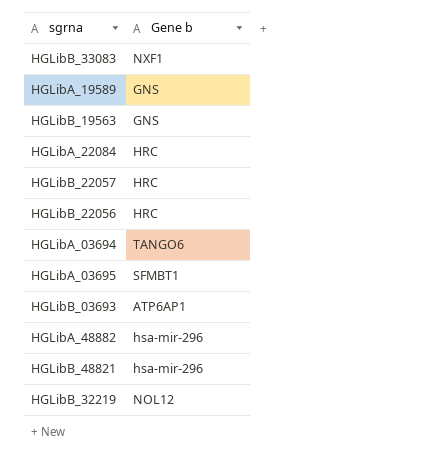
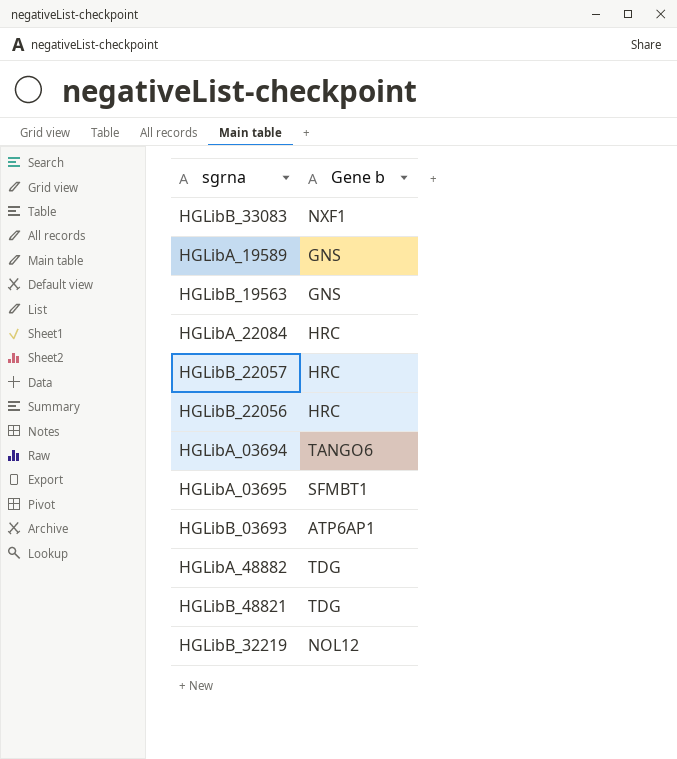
HGLibA_48882 | Gene b: hsa-mir-296 -> TDG
HGLibB_48821 | Gene b: hsa-mir-296 -> TDG

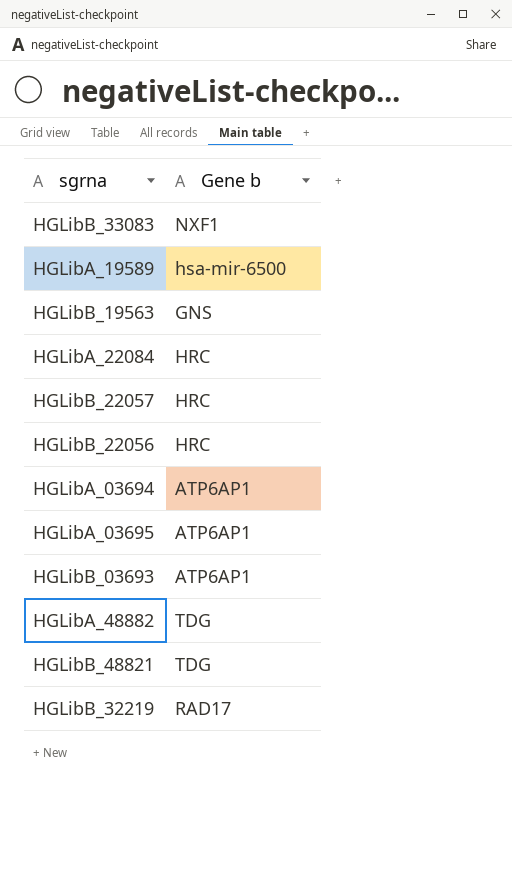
HGLibA_19589 | Gene b: GNS -> hsa-mir-6500
HGLibA_03694 | Gene b: TANGO6 -> ATP6AP1
HGLibA_03695 | Gene b: SFMBT1 -> ATP6AP1
HGLibB_32219 | Gene b: NOL12 -> RAD17

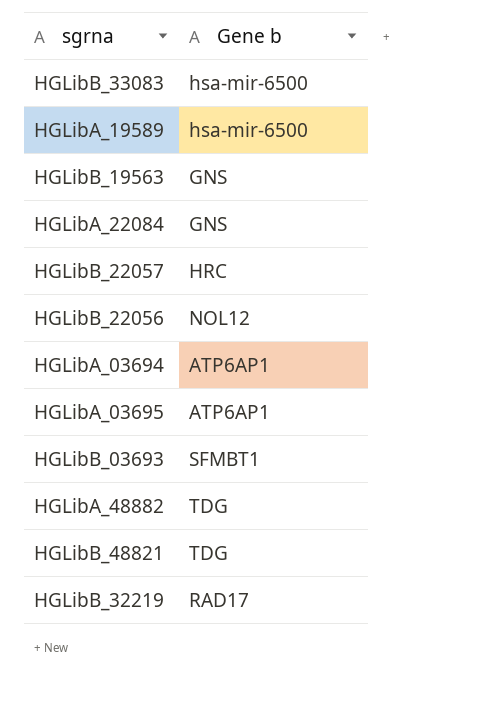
HGLibB_33083 | Gene b: NXF1 -> hsa-mir-6500
HGLibA_22084 | Gene b: HRC -> GNS
HGLibB_22056 | Gene b: HRC -> NOL12
HGLibB_03693 | Gene b: ATP6AP1 -> SFMBT1

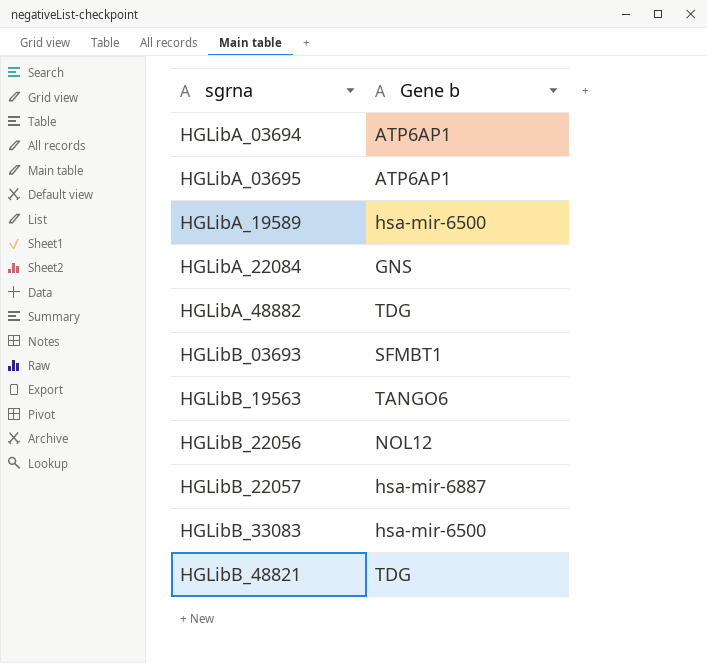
row order: none -> sgrna ascending
row HGLibB_32219: RAD17 -> none
HGLibB_19563 | Gene b: GNS -> TANGO6
HGLibB_22057 | Gene b: HRC -> hsa-mir-6887

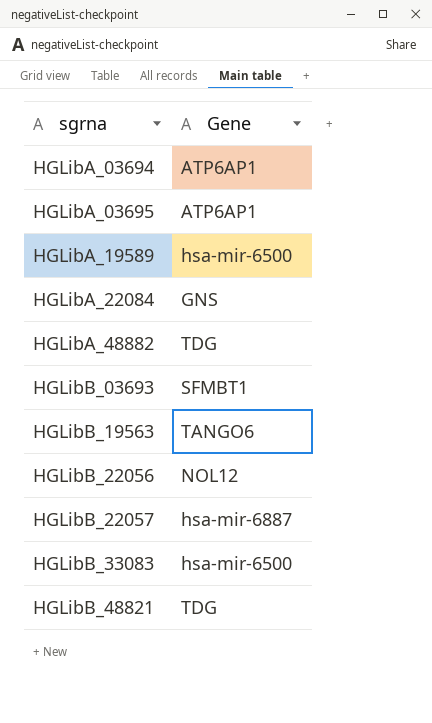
column name: Gene b -> Gene

